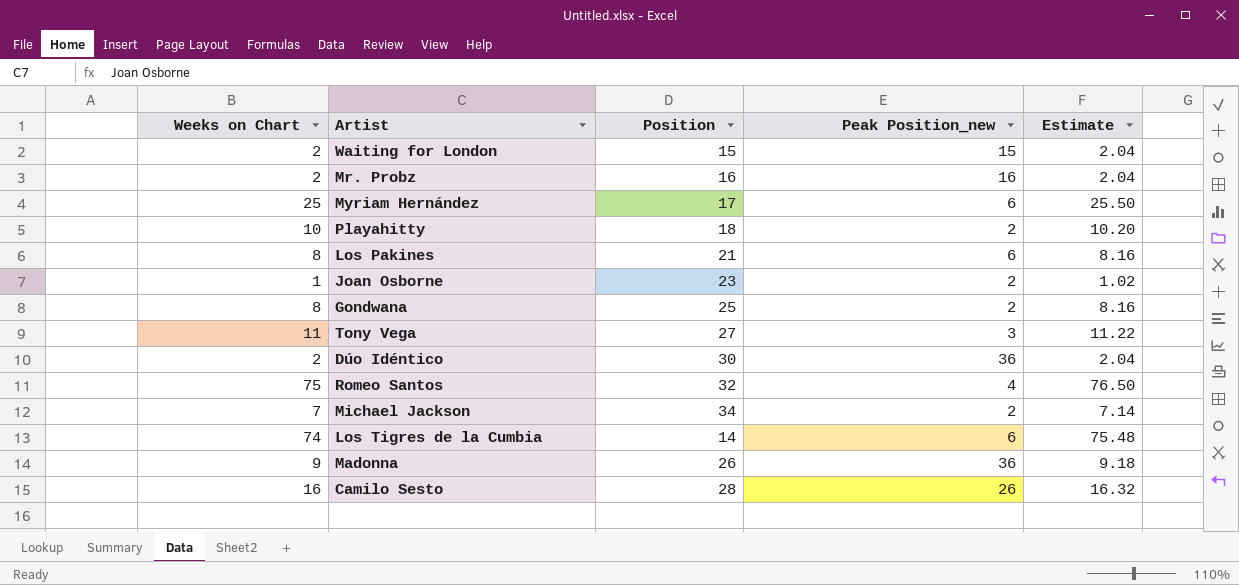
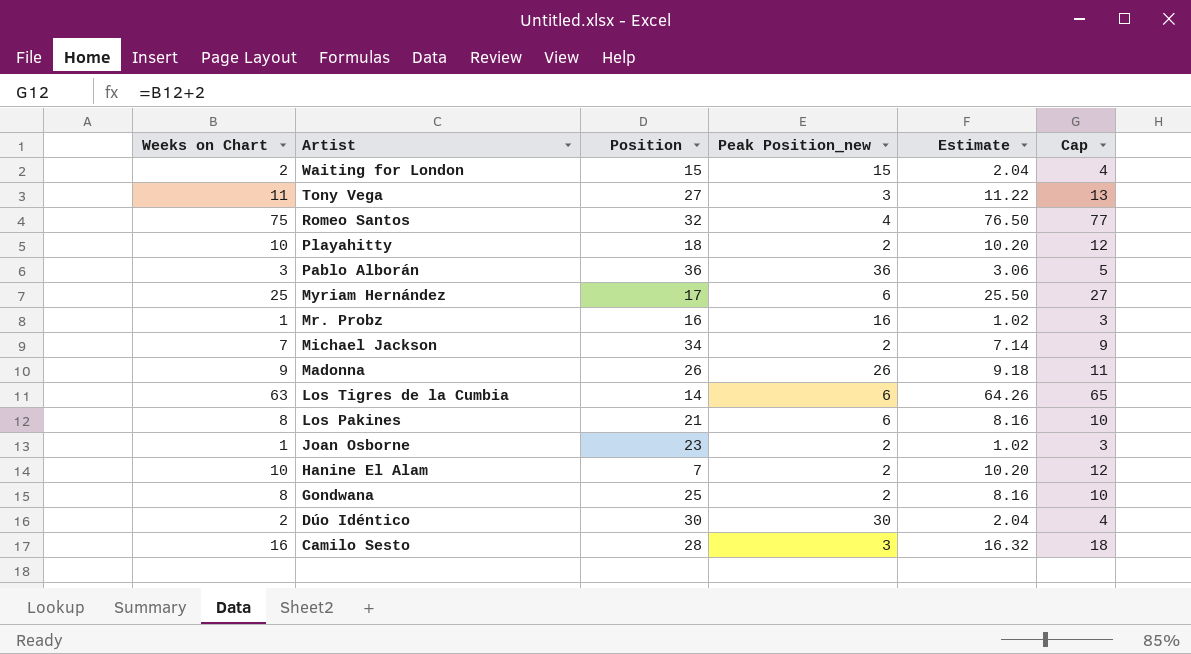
row order: none -> Artist descending
column Cap | formula: none -> [Weeks on Chart] + 2
row Pablo Alborán: none -> 3 | 36 | 36 | 3.06 | 5
Mr. Probz | Weeks on Chart: 2 -> 1
Mr. Probz | Estimate: 2.04 -> 1.02
Madonna | Peak Position_new: 36 -> 26
Los Tigres de la Cumbia | Weeks on Chart: 74 -> 63
Los Tigres de la Cumbia | Estimate: 75.48 -> 64.26
row Hanine El Alam: none -> 10 | 7 | 2 | 10.20 | 12
Dúo Idéntico | Peak Position_new: 36 -> 30
Camilo Sesto | Peak Position_new: 26 -> 3

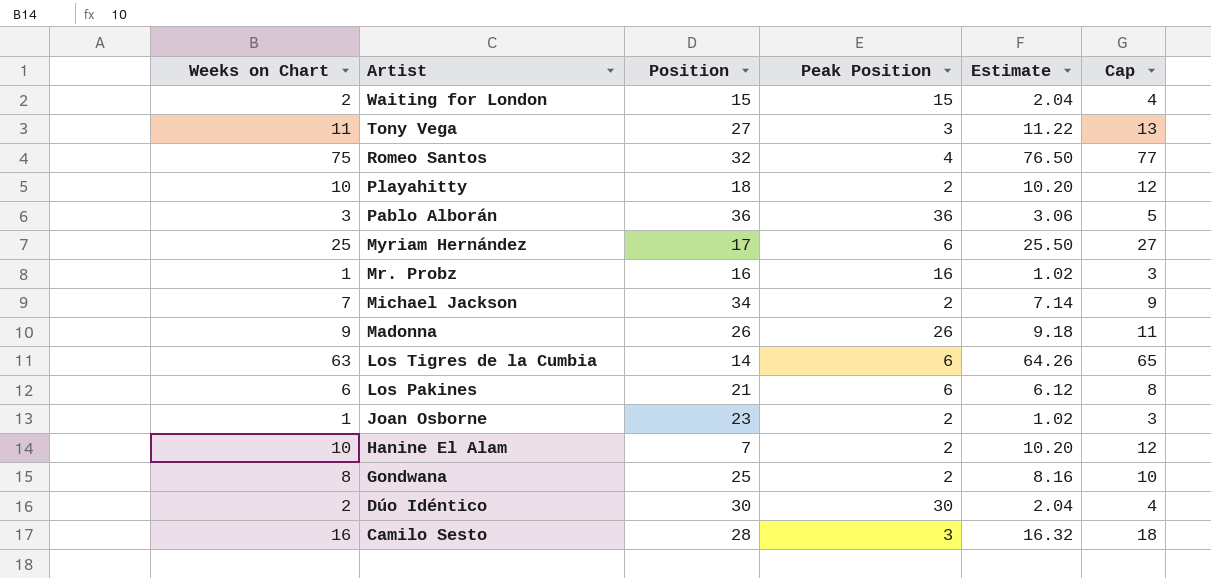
column name: Peak Position_new -> Peak Position
Los Pakines | Weeks on Chart: 8 -> 6
Los Pakines | Estimate: 8.16 -> 6.12
Los Pakines | Cap: 10 -> 8

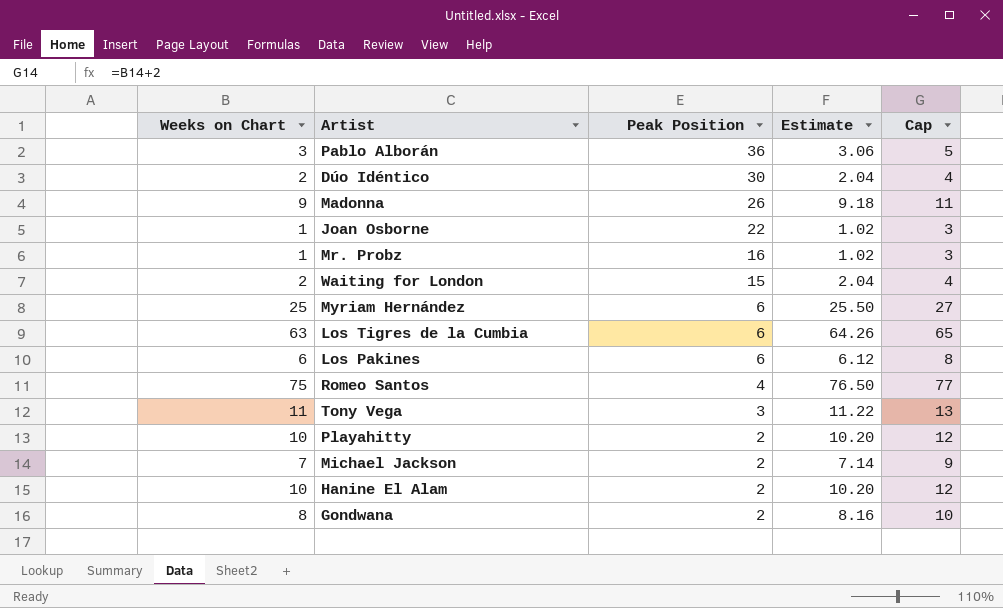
row order: Artist descending -> Peak Position descending
column Position | position: 3 -> none
row Camilo Sesto: 16 | 28 | 3 | 16.32 | 18 -> none
Joan Osborne | Peak Position: 2 -> 22

